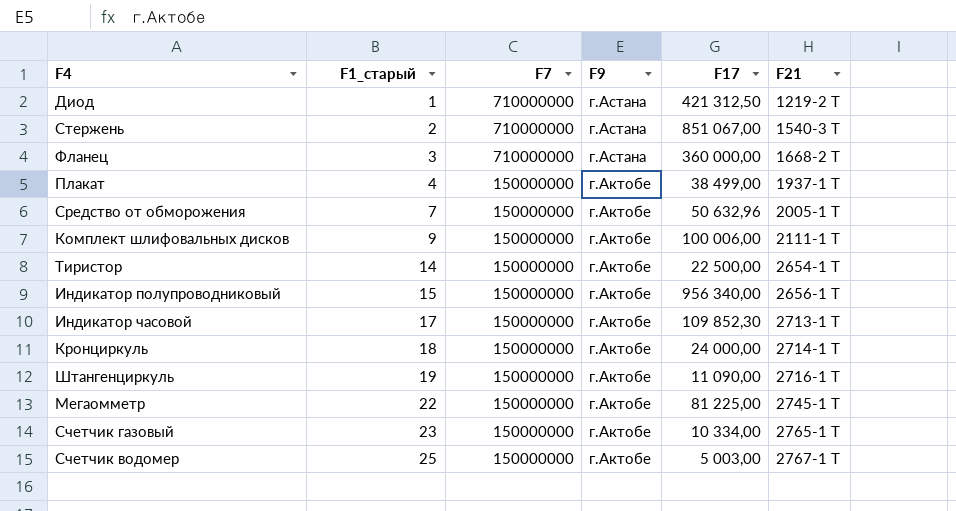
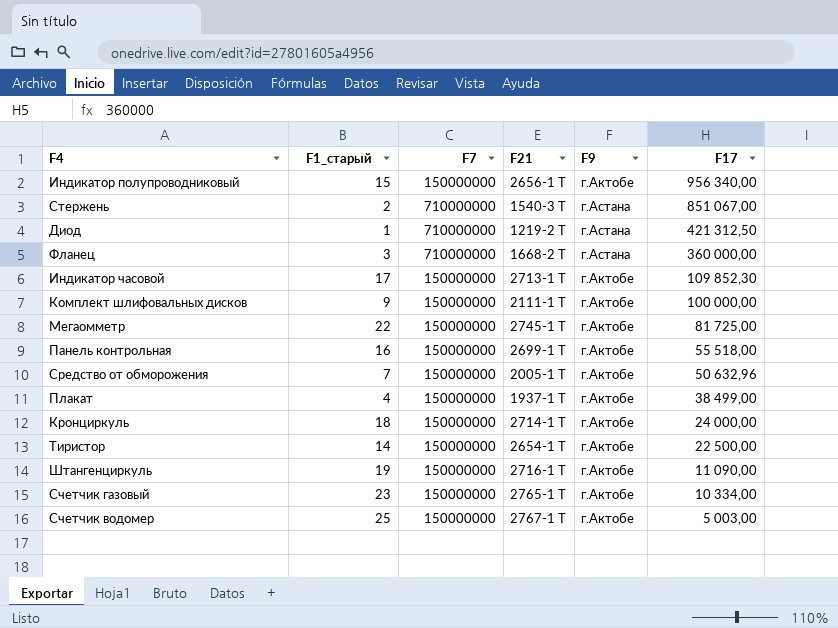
row order: F1_старый ascending -> F17 descending
column F21 | position: 6 -> 4
Комплект шлифовальных дисков | F17: 100 006,00 -> 100 000,00
Мегаомметр | F17: 81 225,00 -> 81 725,00
row Панель контрольная: none -> 16 | 150000000 | 2699-1 Т | г.Актобе | 55 518,00

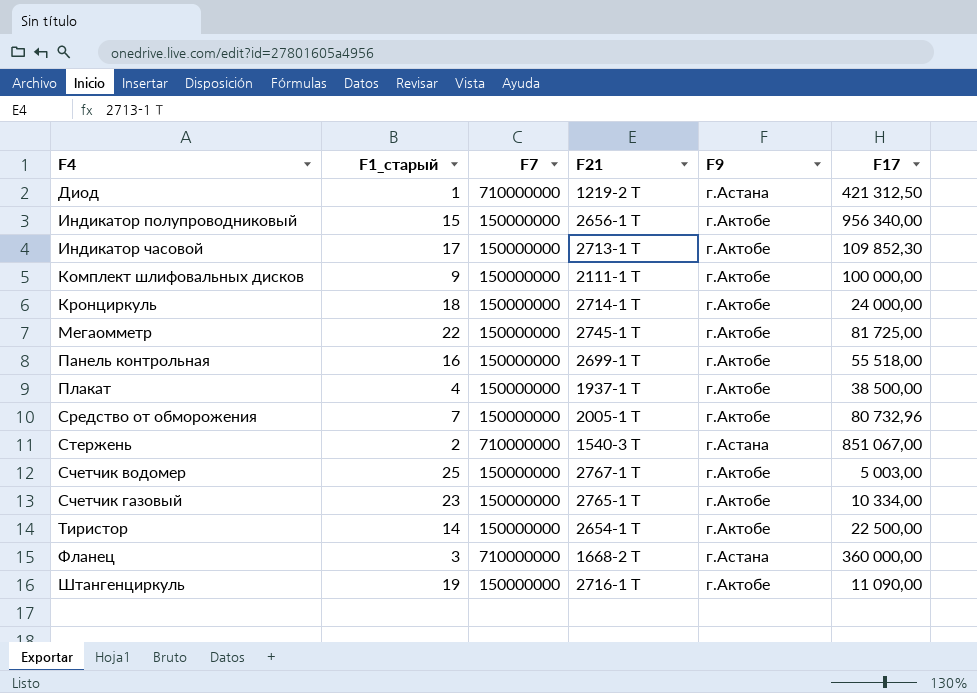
row order: F17 descending -> F4 ascending
Плакат | F17: 38 499,00 -> 38 500,00
Средство от обморожения | F17: 50 632,96 -> 80 732,96

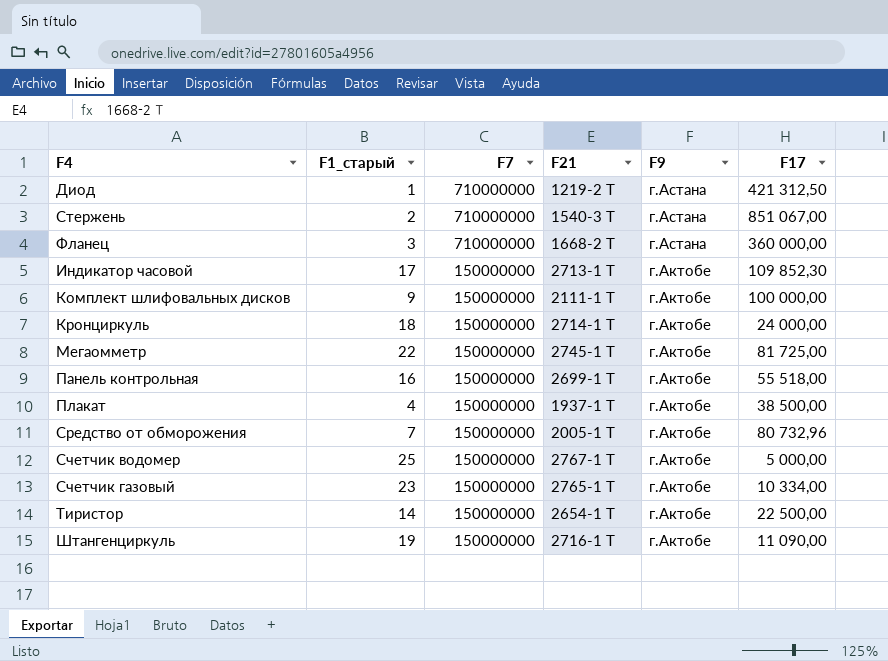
row order: F4 ascending -> F7 descending
row Индикатор полупроводниковый: 15 | 150000000 | 2656-1 Т | г.Актобе | 956 340,00 -> none
Счетчик водомер | F17: 5 003,00 -> 5 000,00

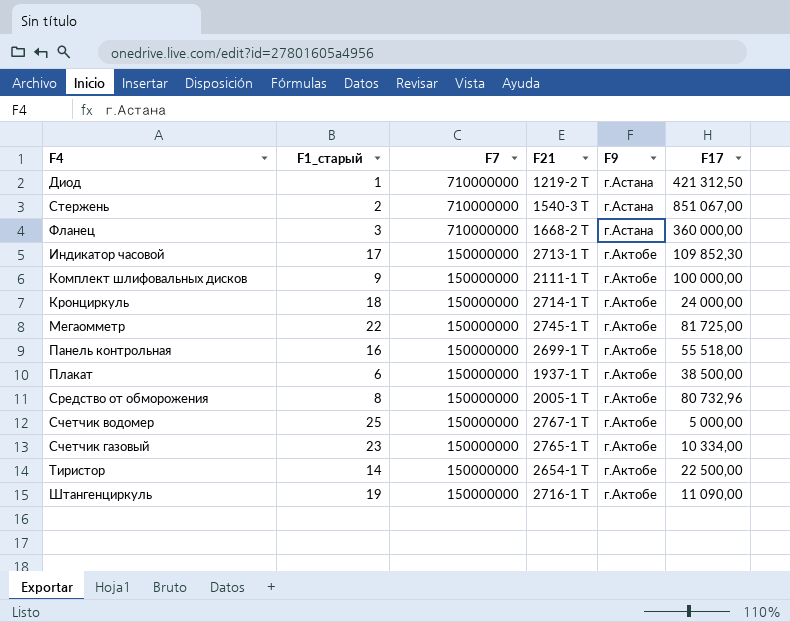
Плакат | F1_старый: 4 -> 6
Средство от обморожения | F1_старый: 7 -> 8

